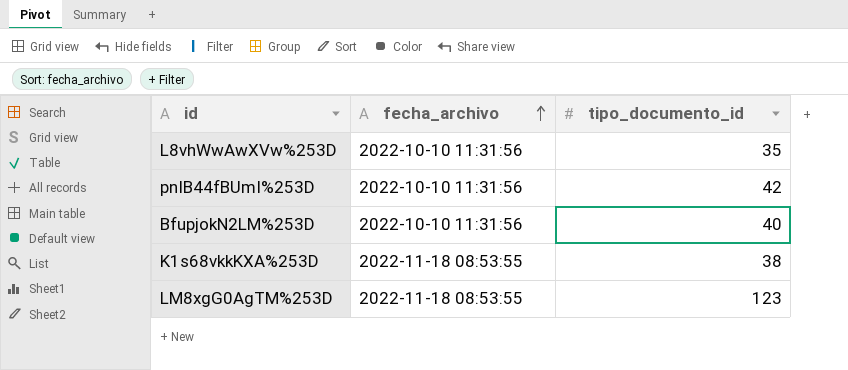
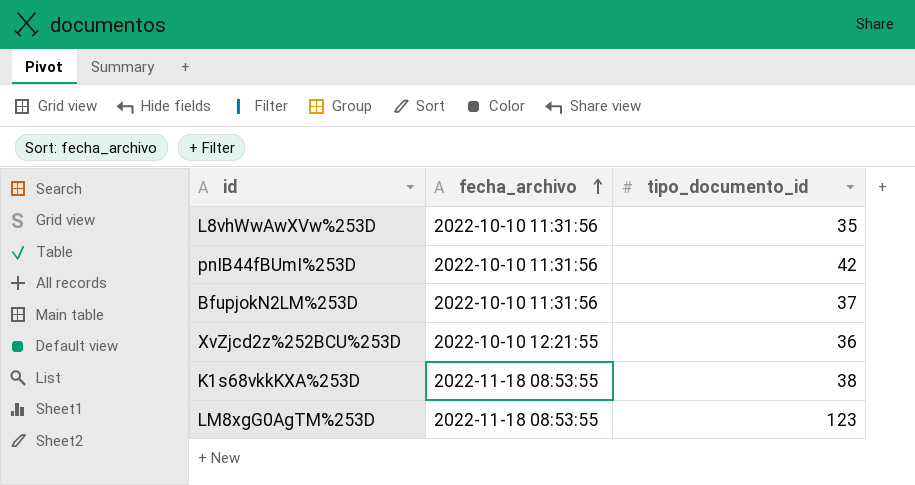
BfupjokN2LM%253D | tipo_documento_id: 40 -> 37
row XvZjcd2z%252BCU%253D: none -> 2022-10-10 12:21:55 | 36

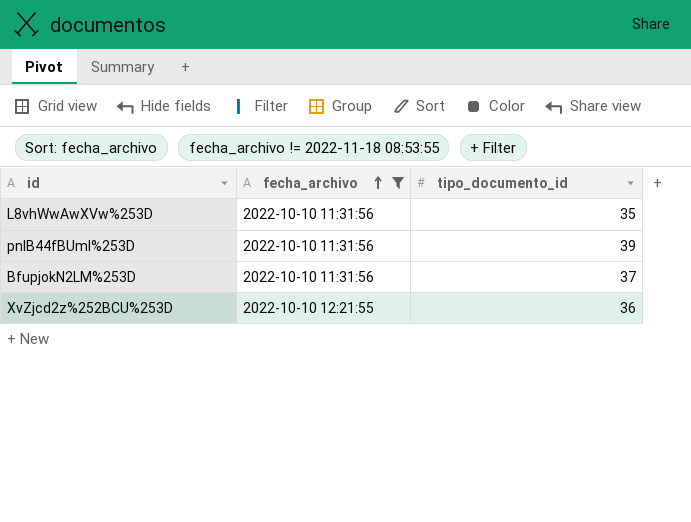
filter: none -> fecha_archivo != 2022-11-18 08:53:55
pnIB44fBUmI%253D | tipo_documento_id: 42 -> 39

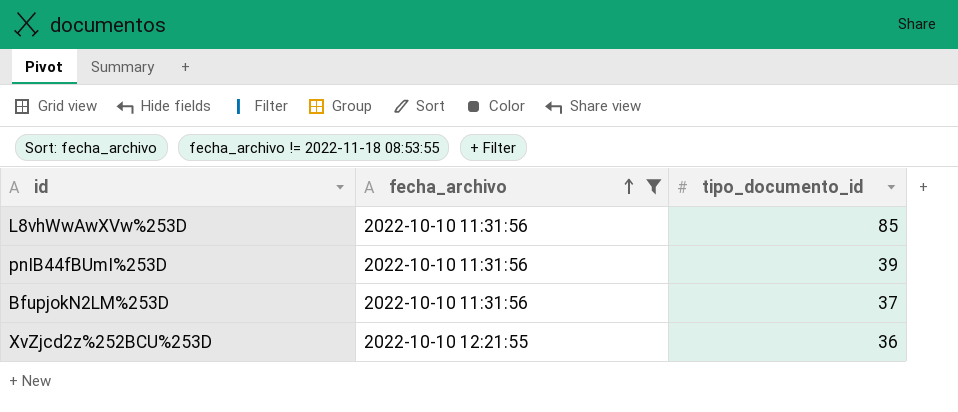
L8vhWwAwXVw%253D | tipo_documento_id: 35 -> 85

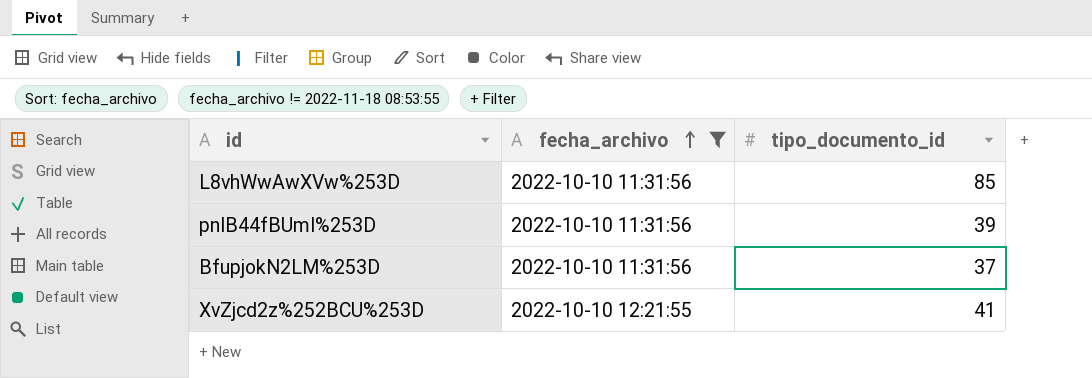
XvZjcd2z%252BCU%253D | tipo_documento_id: 36 -> 41

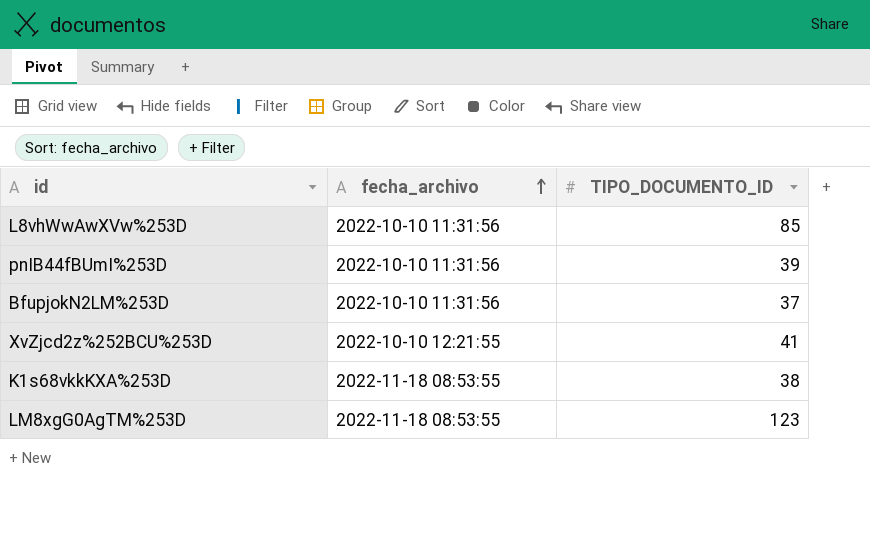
filter: fecha_archivo != 2022-11-18 08:53:55 -> none
column name: tipo_documento_id -> TIPO_DOCUMENTO_ID

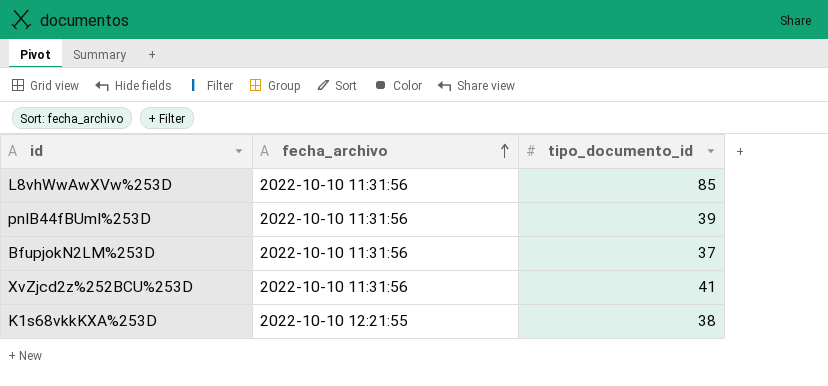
column name: TIPO_DOCUMENTO_ID -> tipo_documento_id
row LM8xgG0AgTM%253D: 2022-11-18 08:53:55 | 123 -> none
XvZjcd2z%252BCU%253D | fecha_archivo: 2022-10-10 12:21:55 -> 2022-10-10 11:31:56
K1s68vkkKXA%253D | fecha_archivo: 2022-11-18 08:53:55 -> 2022-10-10 12:21:55

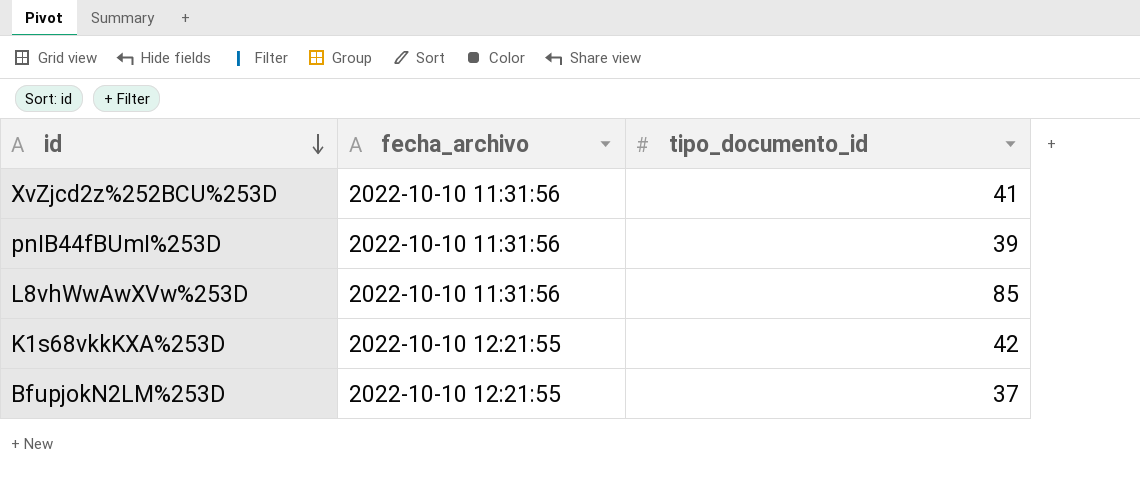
row order: fecha_archivo ascending -> id descending
K1s68vkkKXA%253D | tipo_documento_id: 38 -> 42
BfupjokN2LM%253D | fecha_archivo: 2022-10-10 11:31:56 -> 2022-10-10 12:21:55

